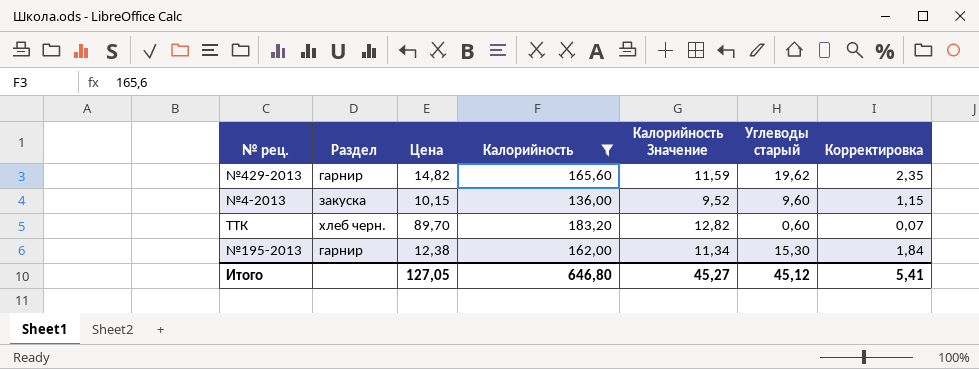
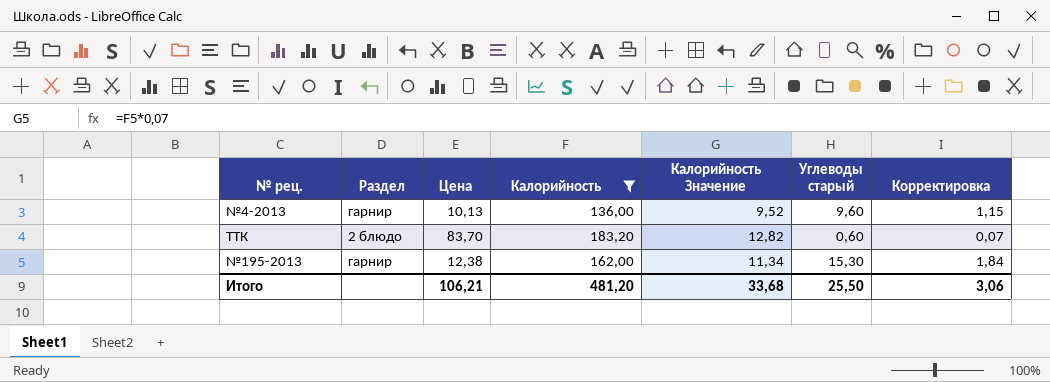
row №429-2013: гарнир | 14,82 | 165,60 | 11,59 | 19,62 | 2,35 -> none
№4-2013 | Раздел: закуска -> гарнир
№4-2013 | Цена: 10,15 -> 10,13
ТТК | Раздел: хлеб черн. -> 2 блюдо
ТТК | Цена: 89,70 -> 83,70
Итого | Цена: 127,05 -> 106,21
Итого | Калорийность: 646,80 -> 481,20
Итого | Калорийность Значение: 45,27 -> 33,68
Итого | Углеводы старый: 45,12 -> 25,50
Итого | Корректировка: 5,41 -> 3,06

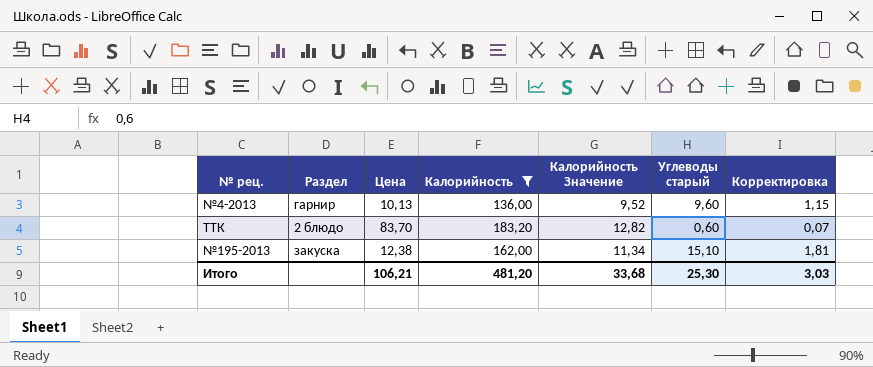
№195-2013 | Раздел: гарнир -> закуска
№195-2013 | Углеводы старый: 15,30 -> 15,10
№195-2013 | Корректировка: 1,84 -> 1,81
Итого | Углеводы старый: 25,50 -> 25,30
Итого | Корректировка: 3,06 -> 3,03

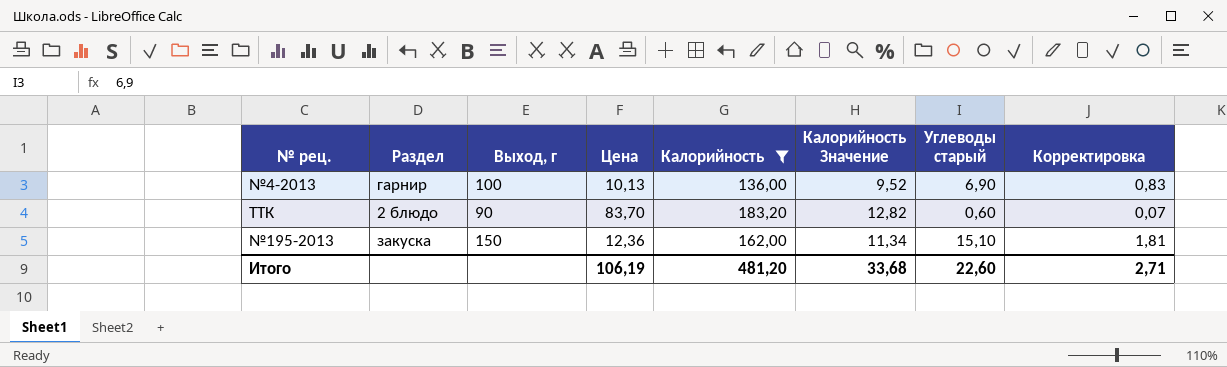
column Выход, г | position: none -> 3
№4-2013 | Углеводы старый: 9,60 -> 6,90
№4-2013 | Корректировка: 1,15 -> 0,83
№195-2013 | Цена: 12,38 -> 12,36
Итого | Цена: 106,21 -> 106,19
Итого | Углеводы старый: 25,30 -> 22,60
Итого | Корректировка: 3,03 -> 2,71

